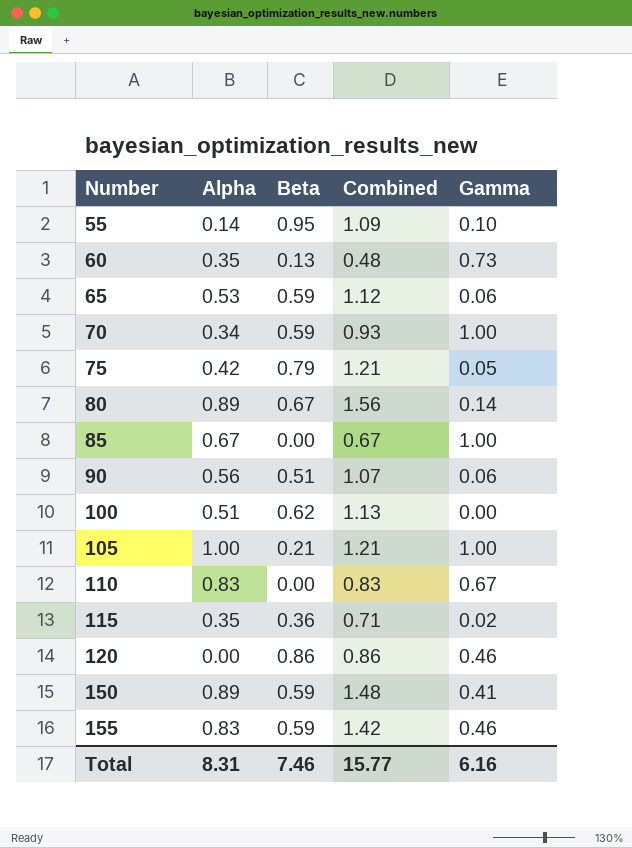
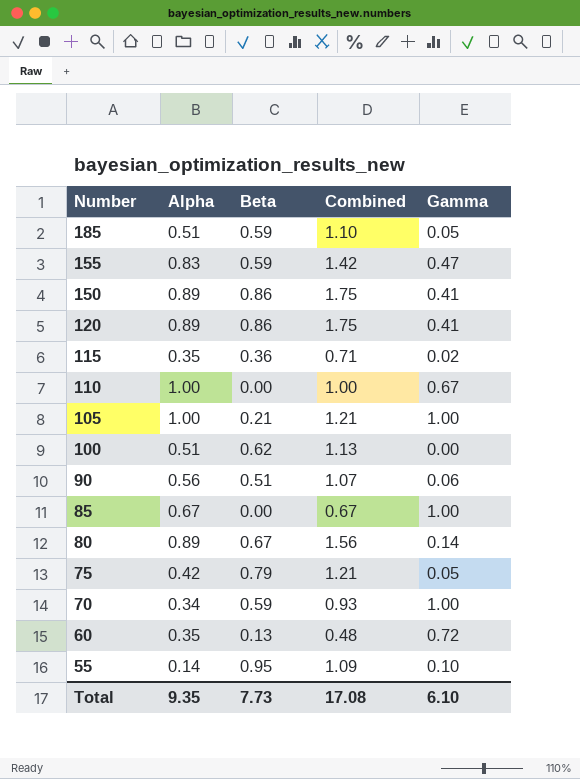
row order: Number ascending -> Number descending
row 65: 0.53 | 0.59 | 1.12 | 0.06 -> none
row 185: none -> 0.51 | 0.59 | 1.10 | 0.05
155 | Gamma: 0.46 -> 0.47
150 | Beta: 0.59 -> 0.86
150 | Combined: 1.48 -> 1.75
120 | Alpha: 0.00 -> 0.89
120 | Combined: 0.86 -> 1.75
120 | Gamma: 0.46 -> 0.41
110 | Alpha: 0.83 -> 1.00
110 | Combined: 0.83 -> 1.00
60 | Gamma: 0.73 -> 0.72
Total | Alpha: 8.31 -> 9.35
Total | Beta: 7.46 -> 7.73
Total | Combined: 15.77 -> 17.08
Total | Gamma: 6.16 -> 6.10

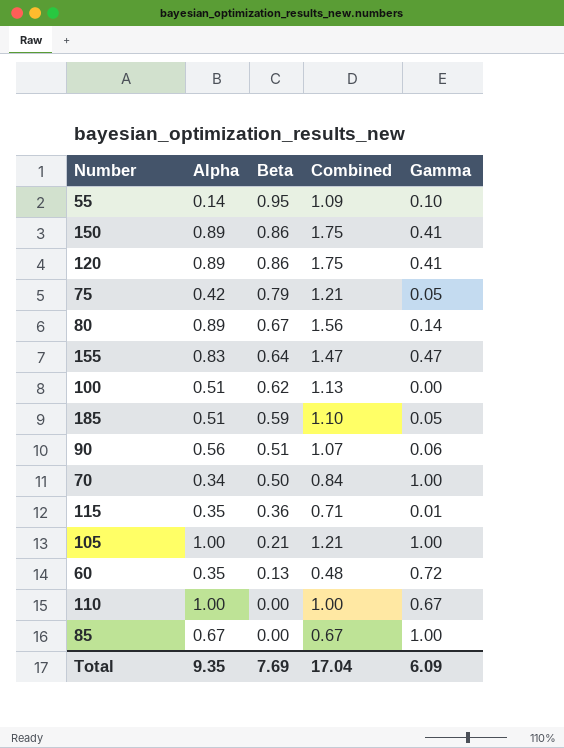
row order: Number descending -> Beta descending
155 | Beta: 0.59 -> 0.64
155 | Combined: 1.42 -> 1.47
70 | Beta: 0.59 -> 0.50
70 | Combined: 0.93 -> 0.84
115 | Gamma: 0.02 -> 0.01
Total | Beta: 7.73 -> 7.69
Total | Combined: 17.08 -> 17.04
Total | Gamma: 6.10 -> 6.09

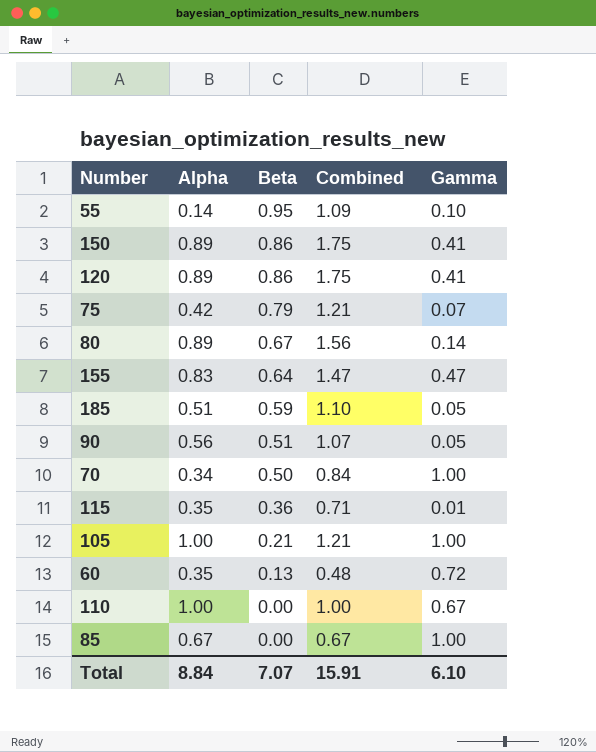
row 100: 0.51 | 0.62 | 1.13 | 0.00 -> none
75 | Gamma: 0.05 -> 0.07
90 | Gamma: 0.06 -> 0.05
Total | Alpha: 9.35 -> 8.84
Total | Beta: 7.69 -> 7.07
Total | Combined: 17.04 -> 15.91
Total | Gamma: 6.09 -> 6.10

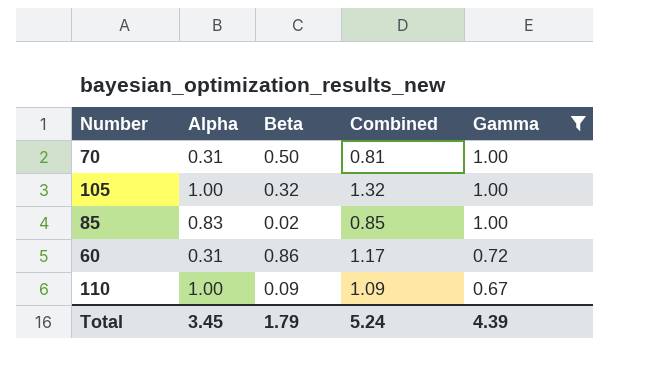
filter: none -> Gamma >= 0.67
row order: Beta descending -> Gamma descending
70 | Alpha: 0.34 -> 0.31
70 | Combined: 0.84 -> 0.81
105 | Beta: 0.21 -> 0.32
105 | Combined: 1.21 -> 1.32
85 | Alpha: 0.67 -> 0.83
85 | Beta: 0.00 -> 0.02
85 | Combined: 0.67 -> 0.85
60 | Alpha: 0.35 -> 0.31
60 | Beta: 0.13 -> 0.86
60 | Combined: 0.48 -> 1.17
110 | Beta: 0.00 -> 0.09
110 | Combined: 1.00 -> 1.09
Total | Alpha: 8.84 -> 3.45
Total | Beta: 7.07 -> 1.79
Total | Combined: 15.91 -> 5.24
Total | Gamma: 6.10 -> 4.39

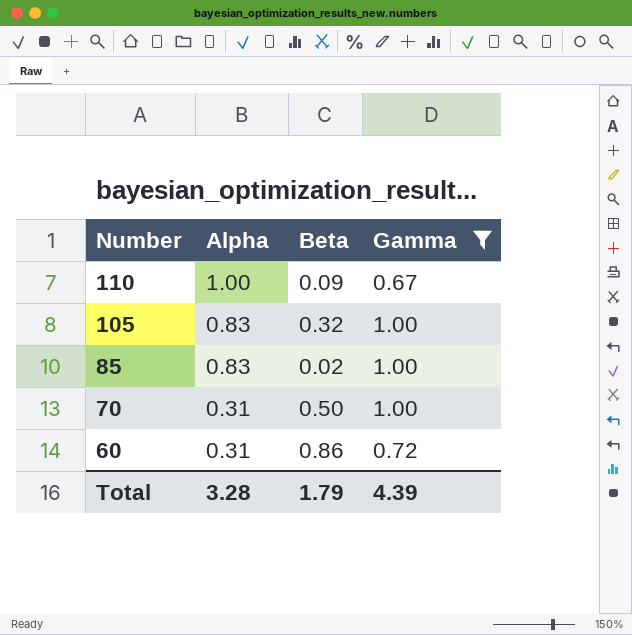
row order: Gamma descending -> Number descending
column Combined | formula: [Alpha] + [Beta] -> none
105 | Alpha: 1.00 -> 0.83
Total | Alpha: 3.45 -> 3.28

